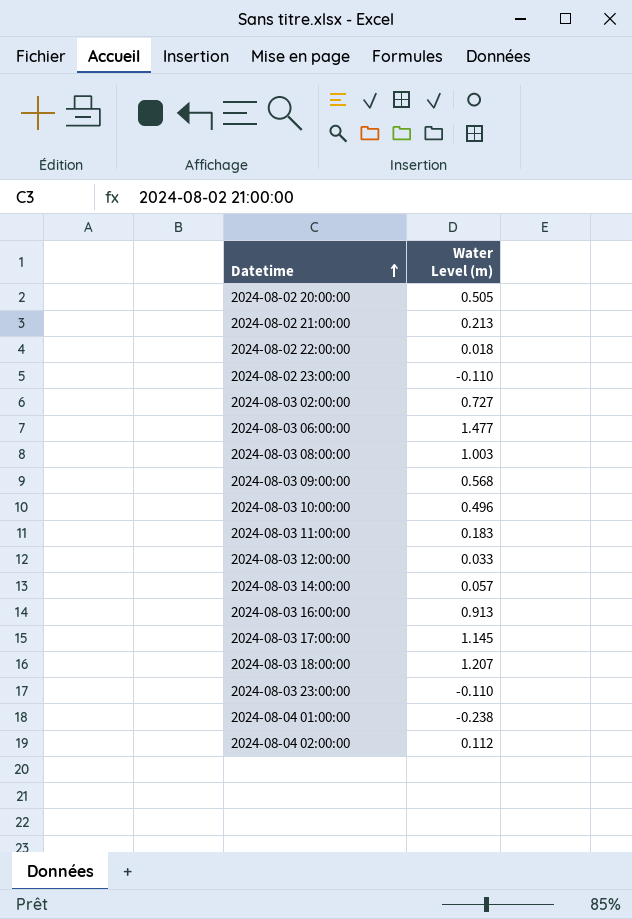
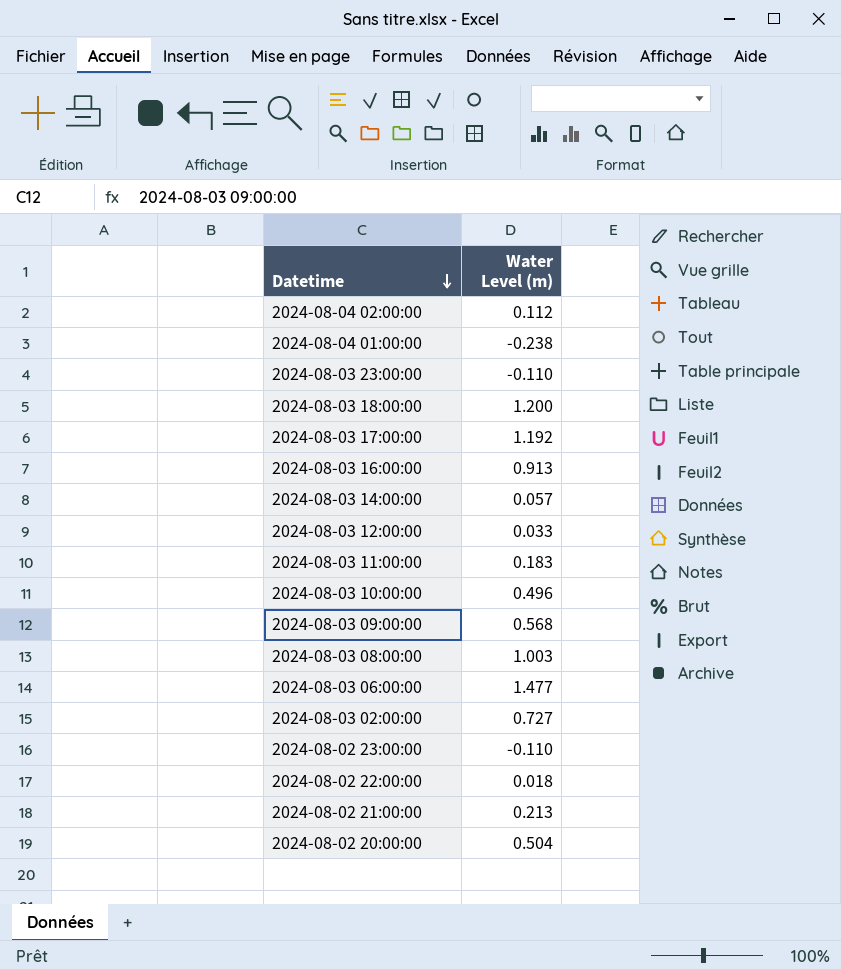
row order: Datetime ascending -> Datetime descending
2024-08-03 18:00:00 | Water Level (m): 1.207 -> 1.200
2024-08-03 17:00:00 | Water Level (m): 1.145 -> 1.192
2024-08-02 20:00:00 | Water Level (m): 0.505 -> 0.504

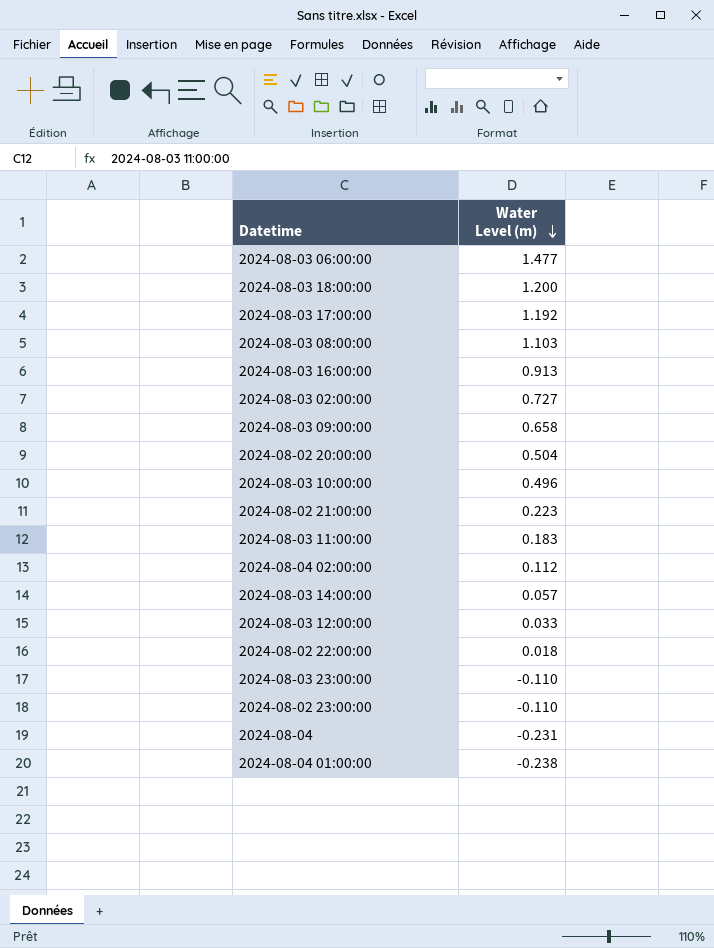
row order: Datetime descending -> Water Level (m) descending
2024-08-03 08:00:00 | Water Level (m): 1.003 -> 1.103
2024-08-03 09:00:00 | Water Level (m): 0.568 -> 0.658
2024-08-02 21:00:00 | Water Level (m): 0.213 -> 0.223
row 2024-08-04: none -> -0.231

